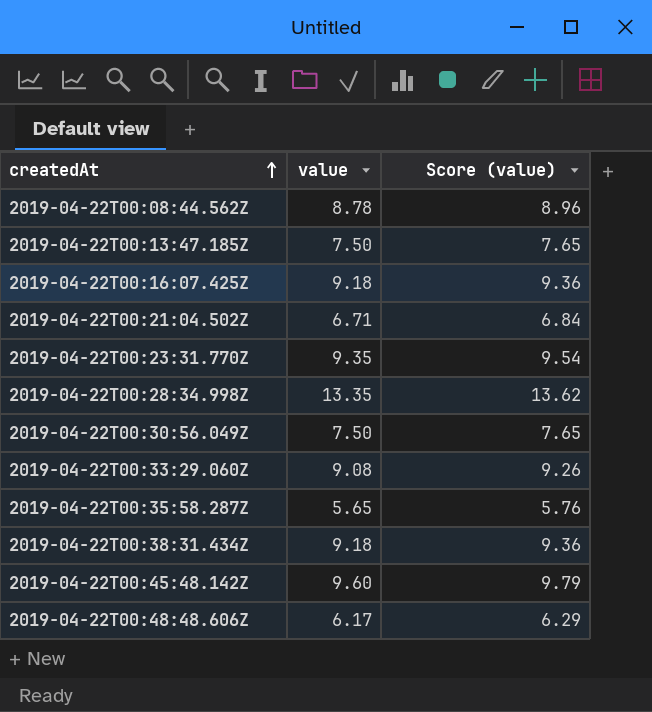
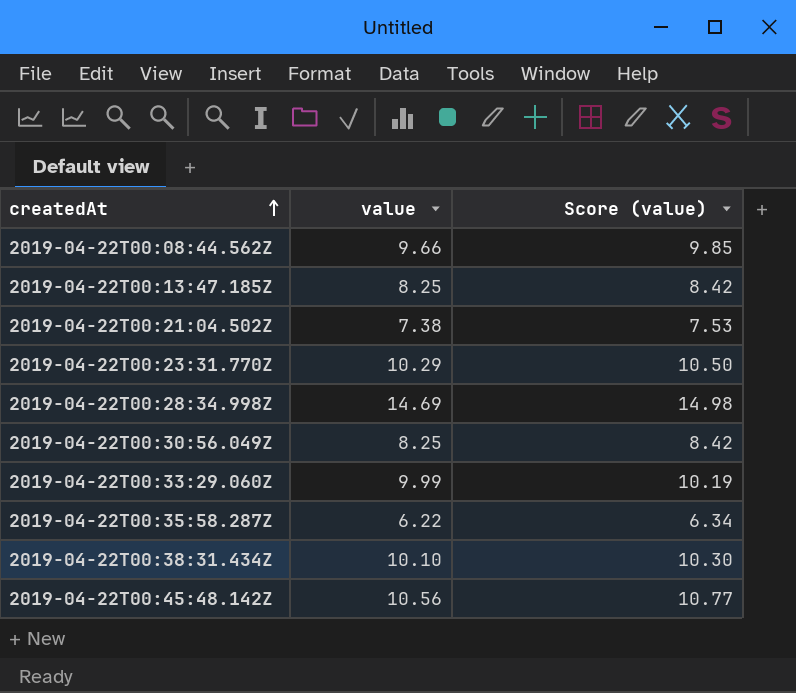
row 2019-04-22T00:16:07.425Z: 9.18 | 9.36 -> none
row 2019-04-22T00:48:48.606Z: 6.17 | 6.29 -> none
2019-04-22T00:08:44.562Z | value: 8.78 -> 9.66
2019-04-22T00:08:44.562Z | Score (value): 8.96 -> 9.85
2019-04-22T00:13:47.185Z | value: 7.50 -> 8.25
2019-04-22T00:13:47.185Z | Score (value): 7.65 -> 8.42
2019-04-22T00:21:04.502Z | value: 6.71 -> 7.38
2019-04-22T00:21:04.502Z | Score (value): 6.84 -> 7.53
2019-04-22T00:23:31.770Z | value: 9.35 -> 10.29
2019-04-22T00:23:31.770Z | Score (value): 9.54 -> 10.50
2019-04-22T00:28:34.998Z | value: 13.35 -> 14.69
2019-04-22T00:28:34.998Z | Score (value): 13.62 -> 14.98
2019-04-22T00:30:56.049Z | value: 7.50 -> 8.25
2019-04-22T00:30:56.049Z | Score (value): 7.65 -> 8.42
2019-04-22T00:33:29.060Z | value: 9.08 -> 9.99
2019-04-22T00:33:29.060Z | Score (value): 9.26 -> 10.19
2019-04-22T00:35:58.287Z | value: 5.65 -> 6.22
2019-04-22T00:35:58.287Z | Score (value): 5.76 -> 6.34
2019-04-22T00:38:31.434Z | value: 9.18 -> 10.10
2019-04-22T00:38:31.434Z | Score (value): 9.36 -> 10.30
2019-04-22T00:45:48.142Z | value: 9.60 -> 10.56
2019-04-22T00:45:48.142Z | Score (value): 9.79 -> 10.77

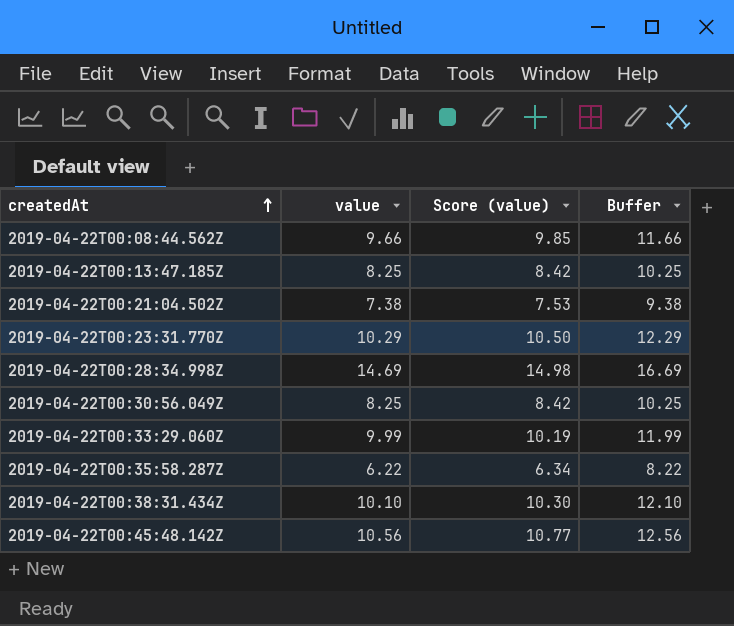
column Buffer | formula: none -> [value] + 2

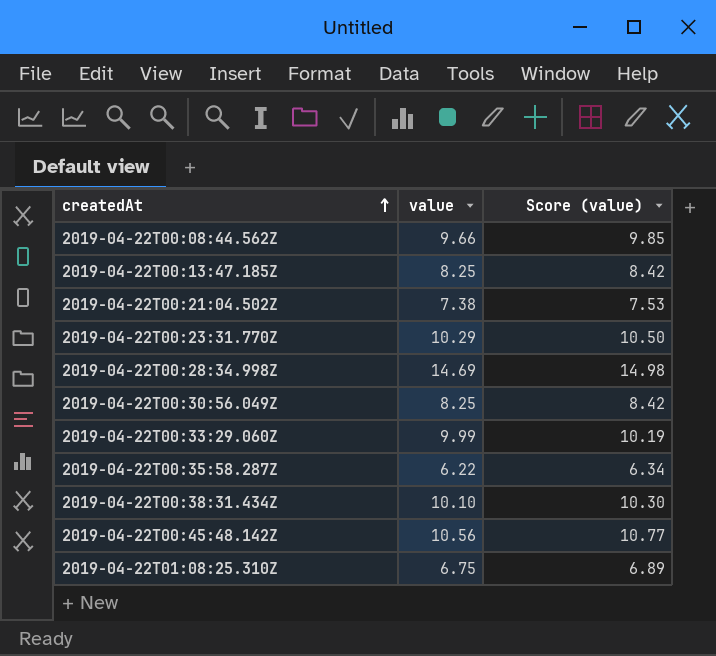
column Buffer | formula: [value] + 2 -> none
row 2019-04-22T01:08:25.310Z: none -> 6.75 | 6.89

